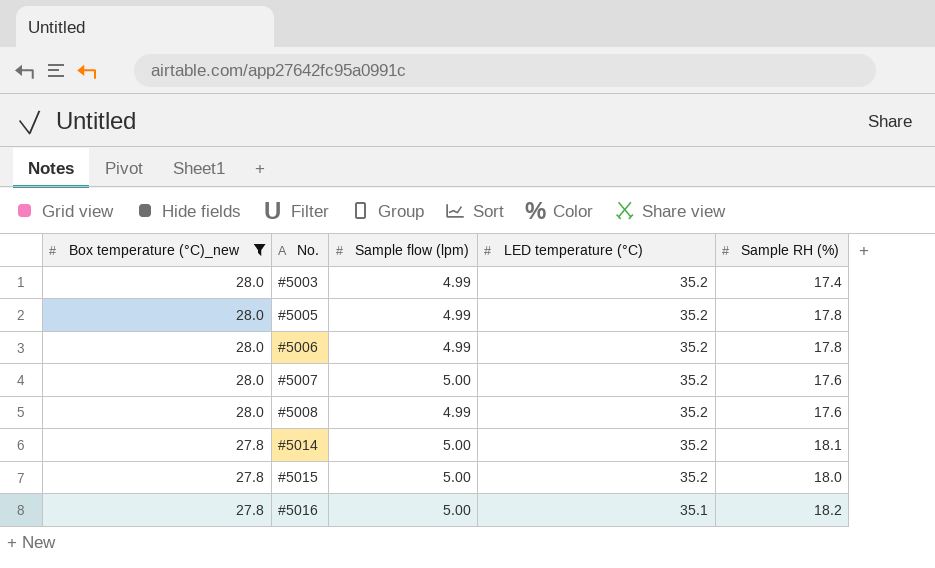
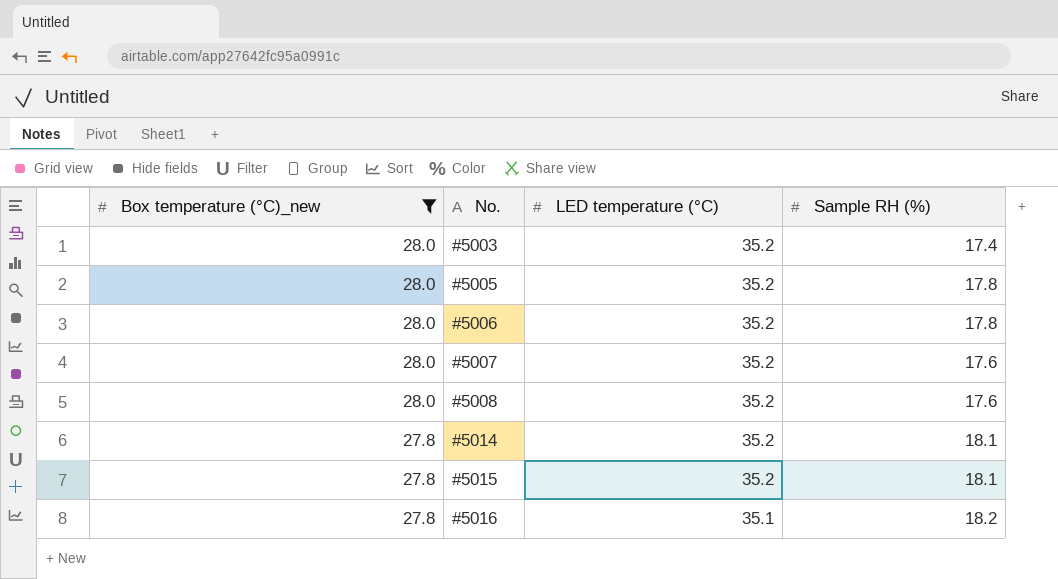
column Sample flow (lpm) | position: 3 -> none
#5015 | Sample RH (%): 18.0 -> 18.1

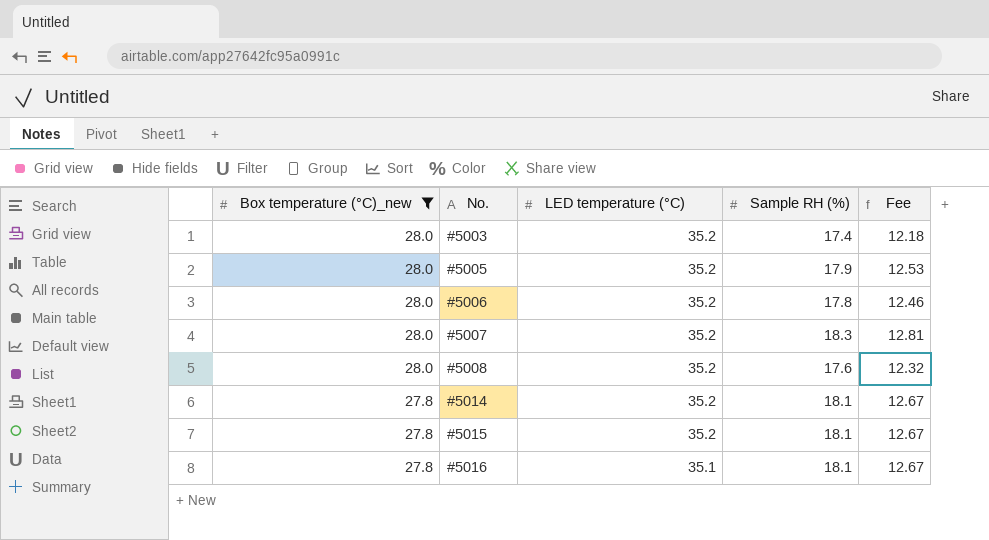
column Fee | formula: none -> [Sample RH (%)] * 0.7
#5005 | Sample RH (%): 17.8 -> 17.9
#5007 | Sample RH (%): 17.6 -> 18.3
#5016 | Sample RH (%): 18.2 -> 18.1

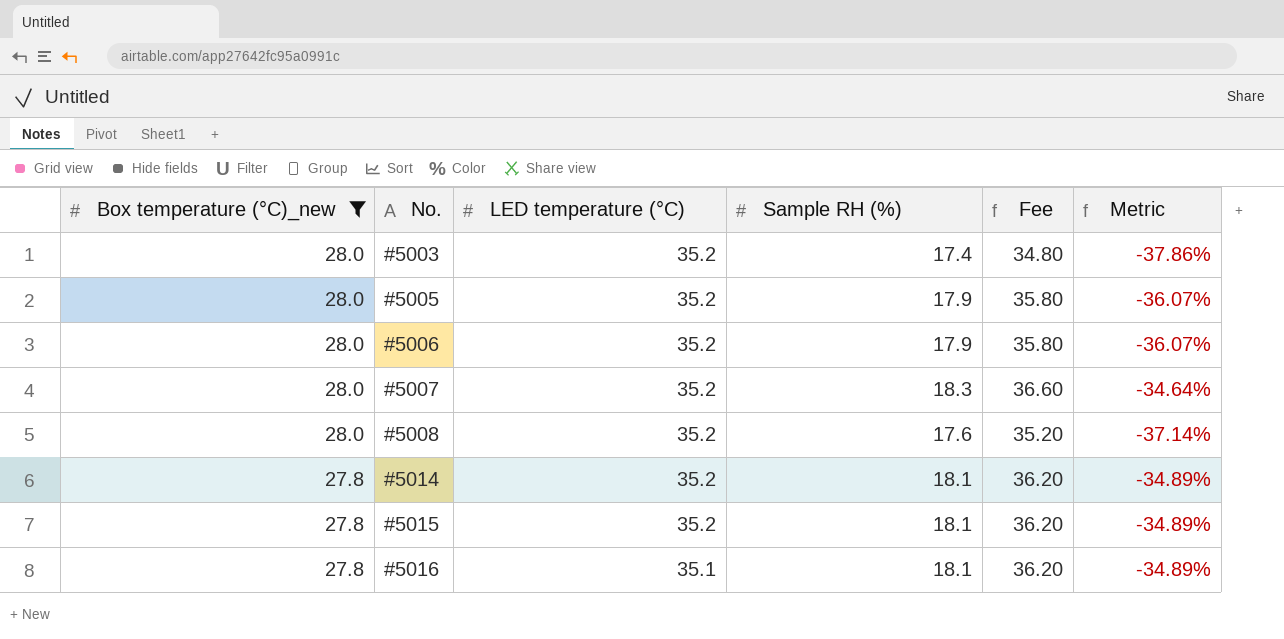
column Fee | formula: [Sample RH (%)] * 0.7 -> [Sample RH (%)] * 2
column Metric | formula: none -> ([Sample RH (%)] - [Box temperature (°C)_new]) / [Box temperature (°C)_new]
#5006 | Sample RH (%): 17.8 -> 17.9

